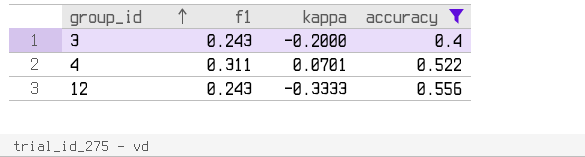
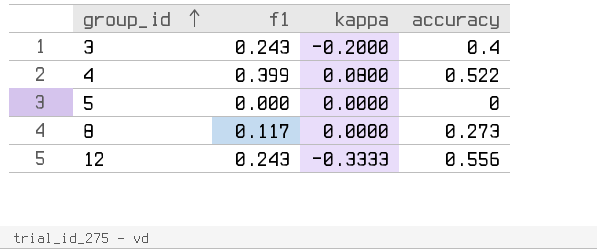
filter: accuracy >= 0.4 -> none
4 | f1: 0.311 -> 0.399
4 | kappa: 0.0701 -> 0.0800

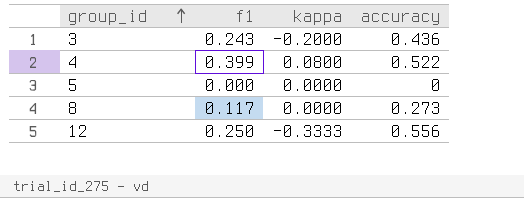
3 | accuracy: 0.4 -> 0.436
12 | f1: 0.243 -> 0.250

